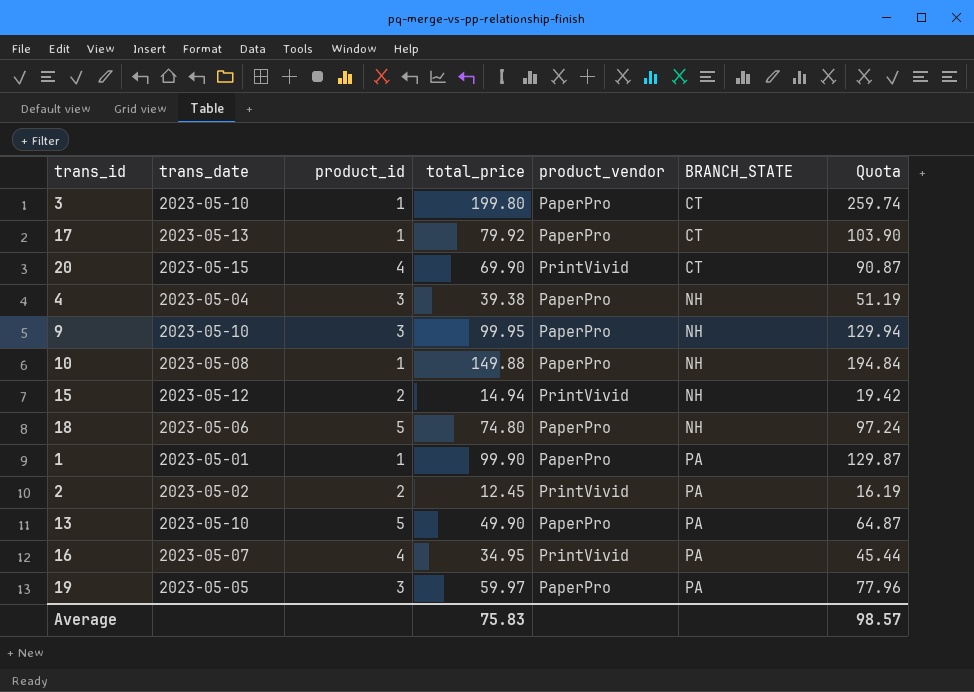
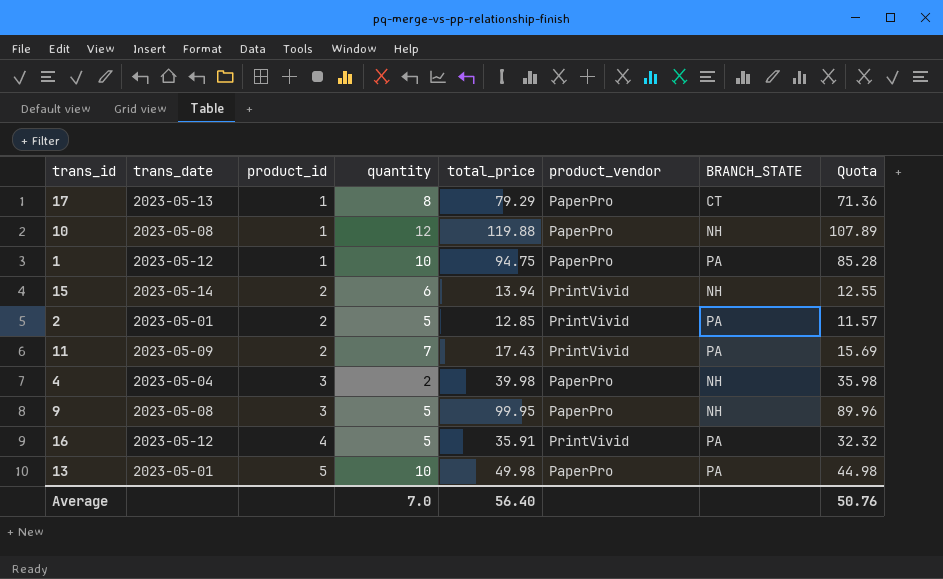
row order: BRANCH_STATE ascending -> product_id ascending
column quantity | position: none -> 4
column Quota | formula: [total_price] * 1.3 -> [total_price] * 0.9
row 3: 2023-05-10 | 1 | 199.80 | PaperPro | CT | 259.74 -> none
row 20: 2023-05-15 | 4 | 69.90 | PrintVivid | CT | 90.87 -> none
row 18: 2023-05-06 | 5 | 74.80 | PaperPro | NH | 97.24 -> none
row 19: 2023-05-05 | 3 | 59.97 | PaperPro | PA | 77.96 -> none
17 | total_price: 79.92 -> 79.29
10 | total_price: 149.88 -> 119.88
1 | trans_date: 2023-05-01 -> 2023-05-12
1 | total_price: 99.90 -> 94.75
15 | trans_date: 2023-05-12 -> 2023-05-14
15 | total_price: 14.94 -> 13.94
2 | trans_date: 2023-05-02 -> 2023-05-01
2 | total_price: 12.45 -> 12.85
row 11: none -> 2023-05-09 | 2 | 7 | 17.43 | PrintVivid | PA | 15.69
4 | total_price: 39.38 -> 39.98
9 | trans_date: 2023-05-10 -> 2023-05-08
16 | trans_date: 2023-05-07 -> 2023-05-12
16 | total_price: 34.95 -> 35.91
13 | trans_date: 2023-05-10 -> 2023-05-01
13 | total_price: 49.90 -> 49.98
Average | total_price: 75.83 -> 56.40
Average | Quota: 98.57 -> 50.76

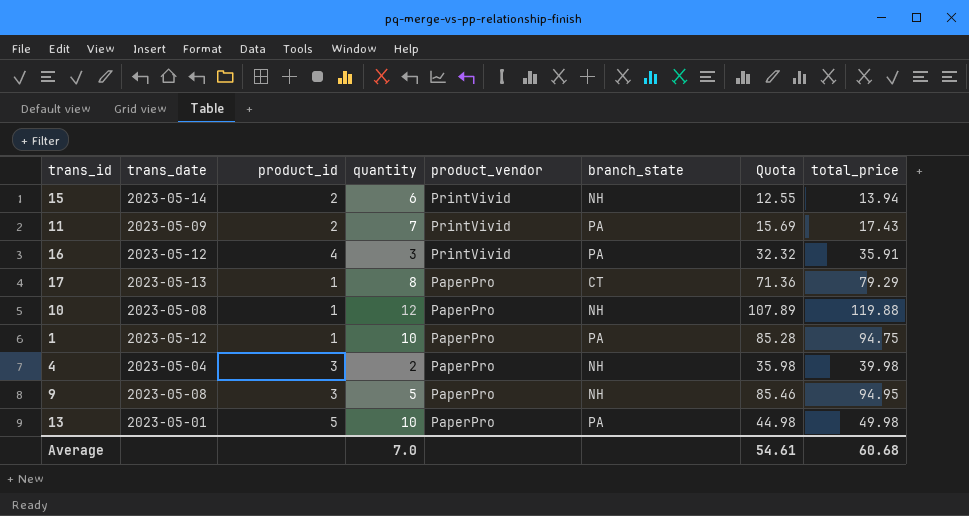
row order: product_id ascending -> product_vendor descending
column name: BRANCH_STATE -> branch_state
column total_price | position: 5 -> 8
row 2: 2023-05-01 | 2 | 5 | 12.85 | PrintVivid | PA | 11.57 -> none
16 | quantity: 5 -> 3
9 | Quota: 89.96 -> 85.46
9 | total_price: 99.95 -> 94.95
Average | Quota: 50.76 -> 54.61
Average | total_price: 56.40 -> 60.68

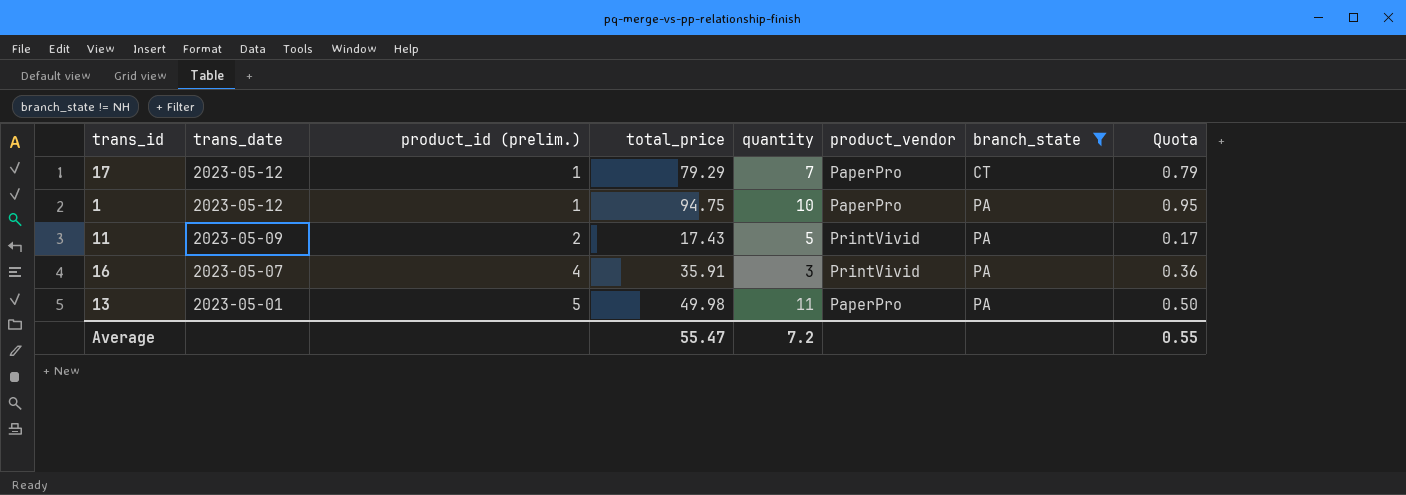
filter: none -> branch_state != NH
row order: product_vendor descending -> trans_date descending
column name: product_id -> product_id (prelim.)
column total_price | position: 8 -> 4
column Quota | formula: [total_price] * 0.9 -> [total_price] * 0.01
17 | trans_date: 2023-05-13 -> 2023-05-12
17 | quantity: 8 -> 7
11 | quantity: 7 -> 5
16 | trans_date: 2023-05-12 -> 2023-05-07
13 | quantity: 10 -> 11
Average | total_price: 60.68 -> 55.47
Average | quantity: 7.0 -> 7.2
Average | Quota: 54.61 -> 0.55

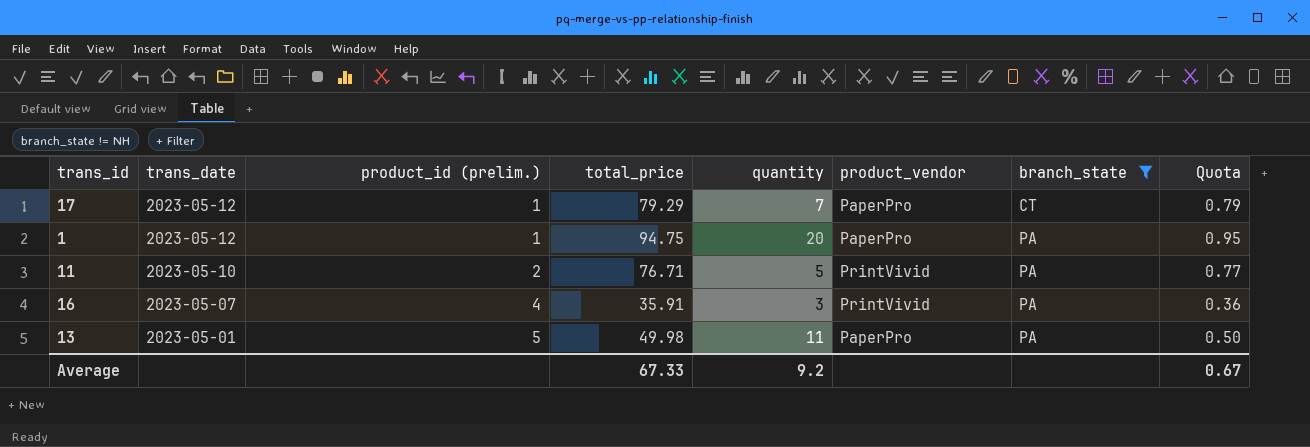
1 | quantity: 10 -> 20
11 | trans_date: 2023-05-09 -> 2023-05-10
11 | total_price: 17.43 -> 76.71
11 | Quota: 0.17 -> 0.77
Average | total_price: 55.47 -> 67.33
Average | quantity: 7.2 -> 9.2
Average | Quota: 0.55 -> 0.67

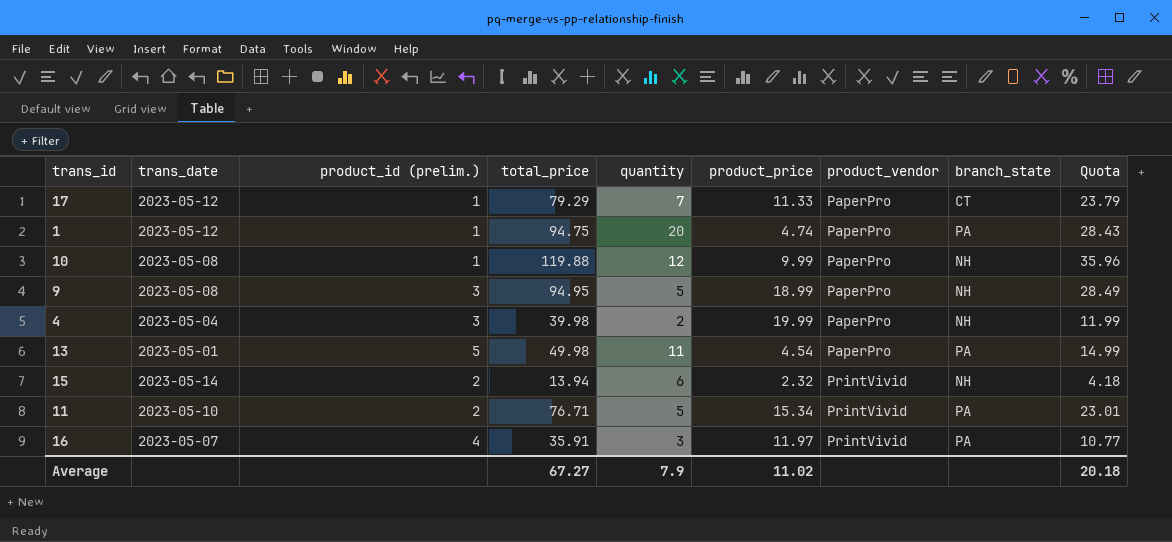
filter: branch_state != NH -> none
row order: trans_date descending -> product_vendor ascending
column product_price | formula: none -> [total_price] / [quantity]
column Quota | formula: [total_price] * 0.01 -> [total_price] * 0.3
Average | total_price: 67.33 -> 67.27
Average | quantity: 9.2 -> 7.9
Average | Quota: 0.67 -> 20.18

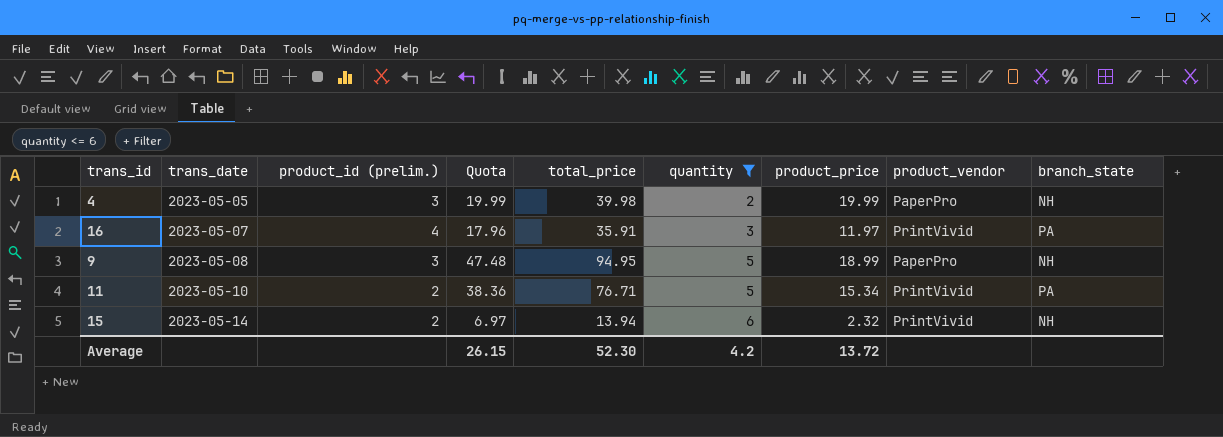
filter: none -> quantity <= 6
row order: product_vendor ascending -> trans_date ascending
column Quota | formula: [total_price] * 0.3 -> [total_price] * 0.5
column Quota | position: 9 -> 4
4 | trans_date: 2023-05-04 -> 2023-05-05
Average | Quota: 20.18 -> 26.15
Average | total_price: 67.27 -> 52.30
Average | quantity: 7.9 -> 4.2
Average | product_price: 11.02 -> 13.72

